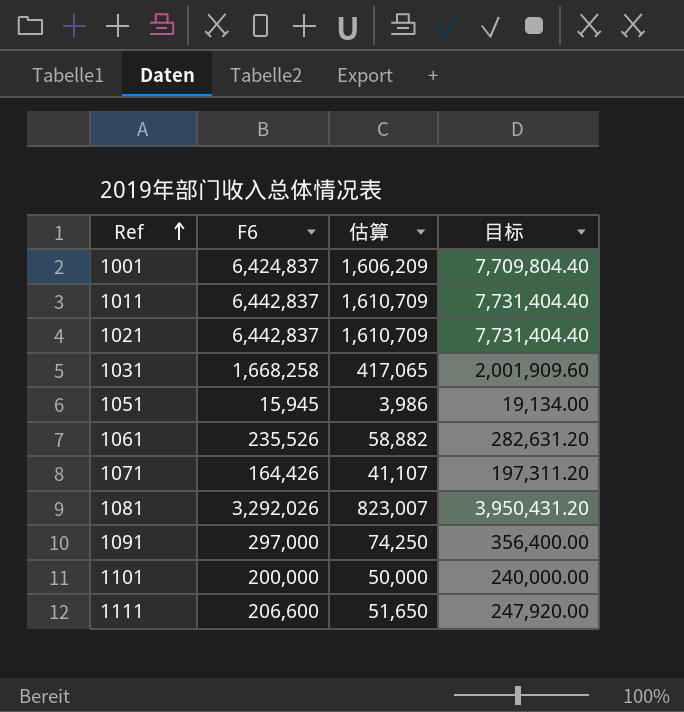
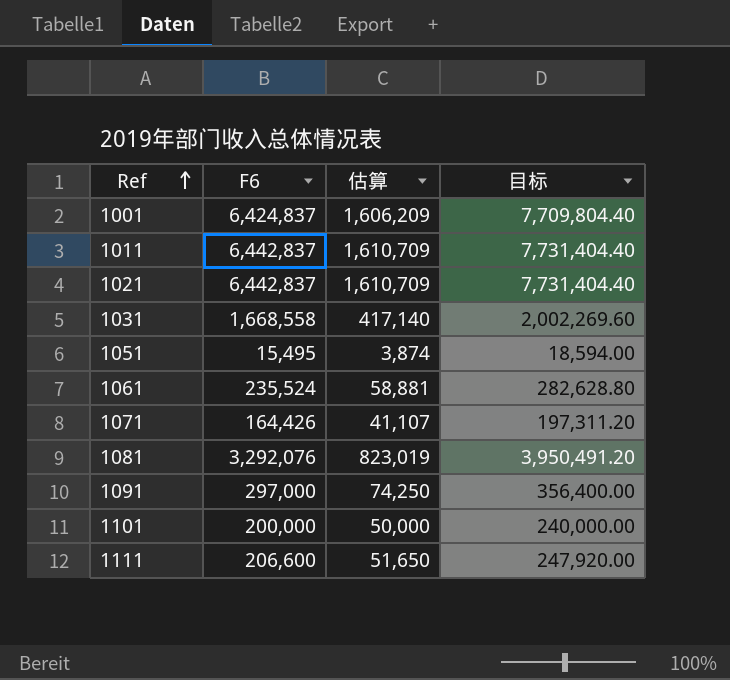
1031 | F6: 1,668,258 -> 1,668,558
1031 | 估算: 417,065 -> 417,140
1031 | 目标: 2,001,909.60 -> 2,002,269.60
1051 | F6: 15,945 -> 15,495
1051 | 估算: 3,986 -> 3,874
1051 | 目标: 19,134.00 -> 18,594.00
1061 | F6: 235,526 -> 235,524
1061 | 估算: 58,882 -> 58,881
1061 | 目标: 282,631.20 -> 282,628.80
1081 | F6: 3,292,026 -> 3,292,076
1081 | 估算: 823,007 -> 823,019
1081 | 目标: 3,950,431.20 -> 3,950,491.20

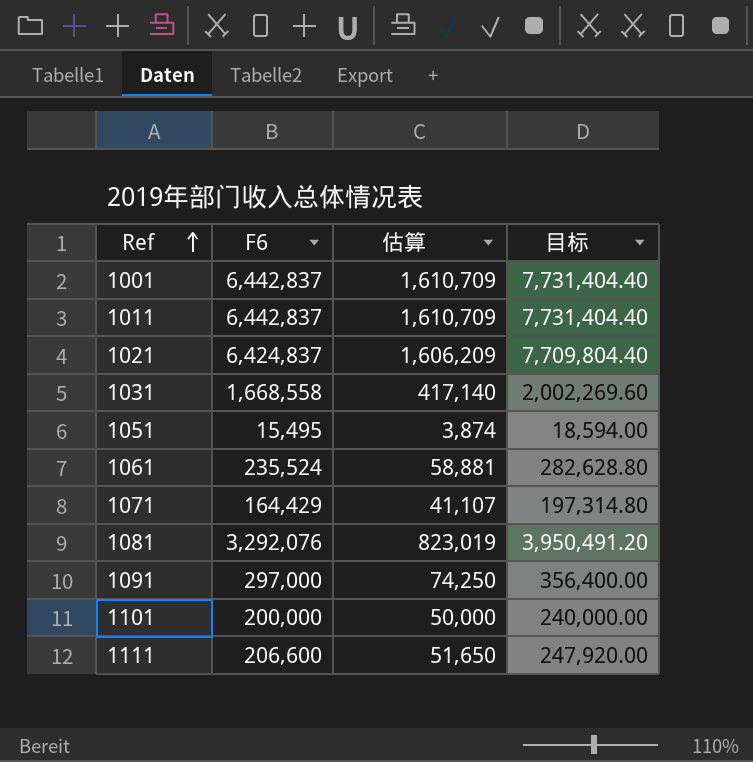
1001 | F6: 6,424,837 -> 6,442,837
1001 | 估算: 1,606,209 -> 1,610,709
1001 | 目标: 7,709,804.40 -> 7,731,404.40
1021 | F6: 6,442,837 -> 6,424,837
1021 | 估算: 1,610,709 -> 1,606,209
1021 | 目标: 7,731,404.40 -> 7,709,804.40
1071 | F6: 164,426 -> 164,429
1071 | 目标: 197,311.20 -> 197,314.80

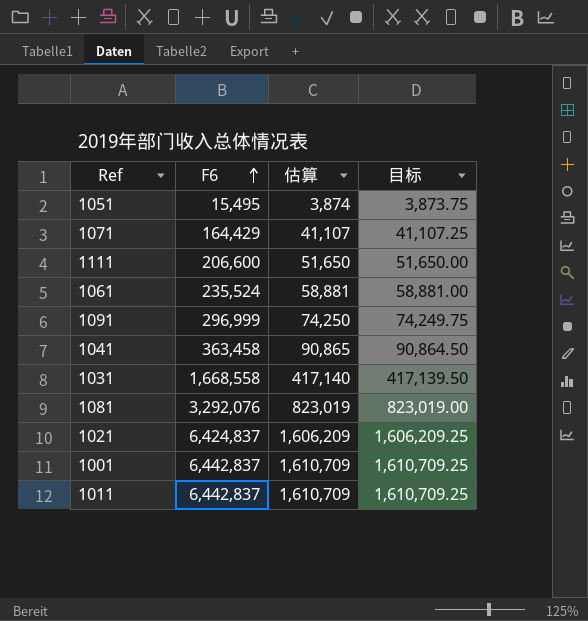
row order: Ref ascending -> F6 ascending
column 目标 | formula: [F6] * 1.2 -> [F6] * 0.25
row 1101: 200,000 | 50,000 | 240,000.00 -> none
1091 | F6: 297,000 -> 296,999
row 1041: none -> 363,458 | 90,865 | 90,864.50

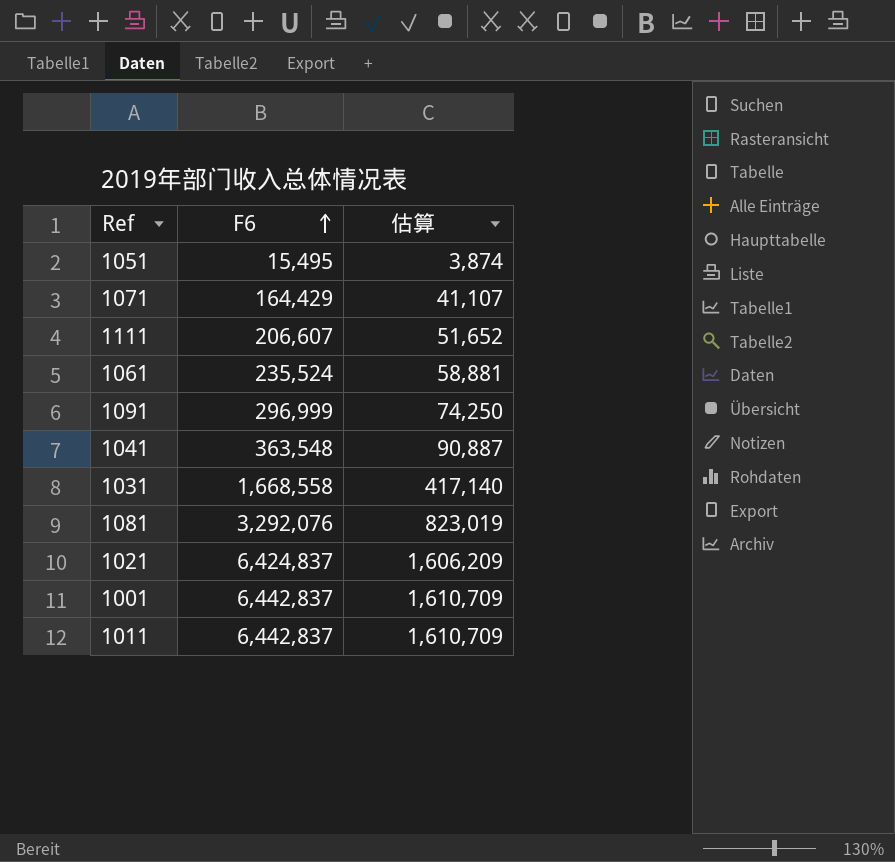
column 目标 | formula: [F6] * 0.25 -> none
1111 | F6: 206,600 -> 206,607
1111 | 估算: 51,650 -> 51,652
1041 | F6: 363,458 -> 363,548
1041 | 估算: 90,865 -> 90,887

